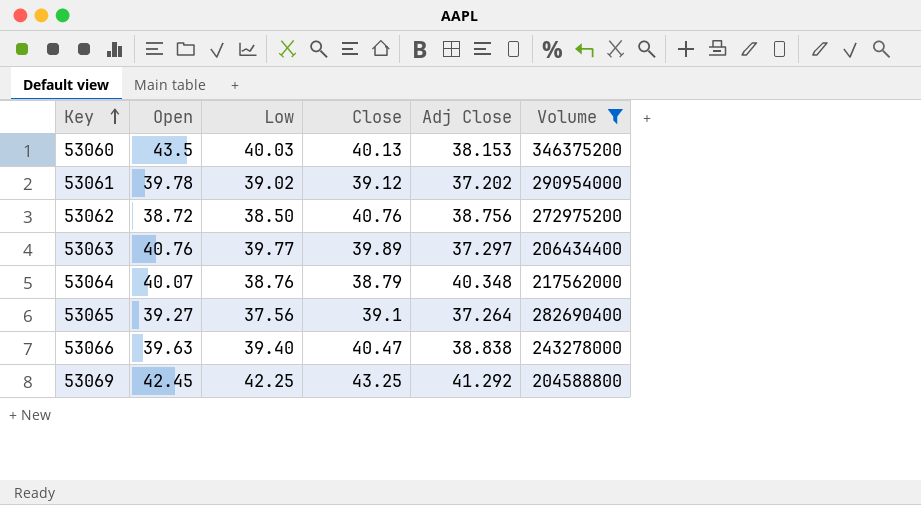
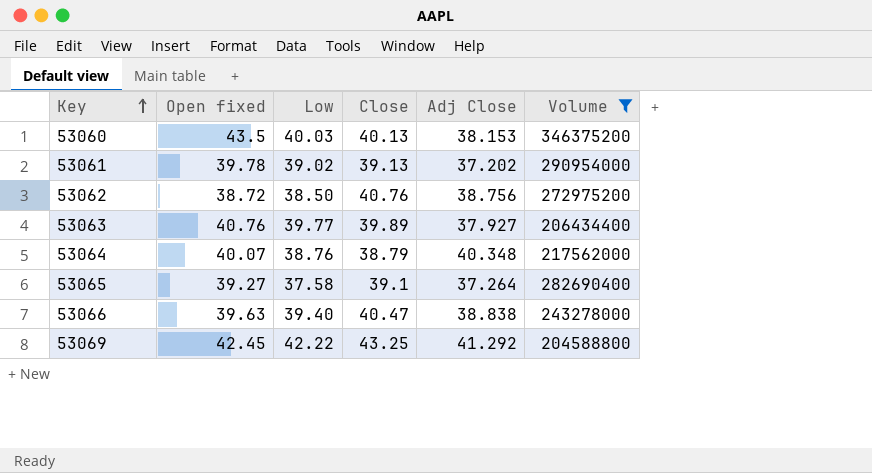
column name: Open -> Open fixed
53061 | Close: 39.12 -> 39.13
53063 | Adj Close: 37.297 -> 37.927
53065 | Low: 37.56 -> 37.58
53069 | Low: 42.25 -> 42.22

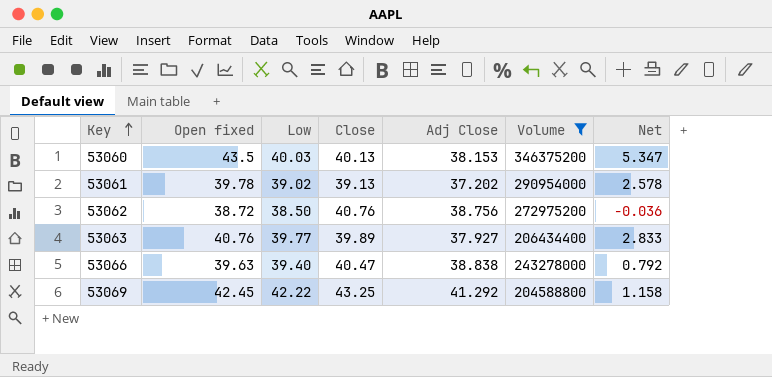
column Net | formula: none -> [Open fixed] - [Adj Close]
row 53064: 40.07 | 38.76 | 38.79 | 40.348 | 217562000 -> none
row 53065: 39.27 | 37.58 | 39.1 | 37.264 | 282690400 -> none

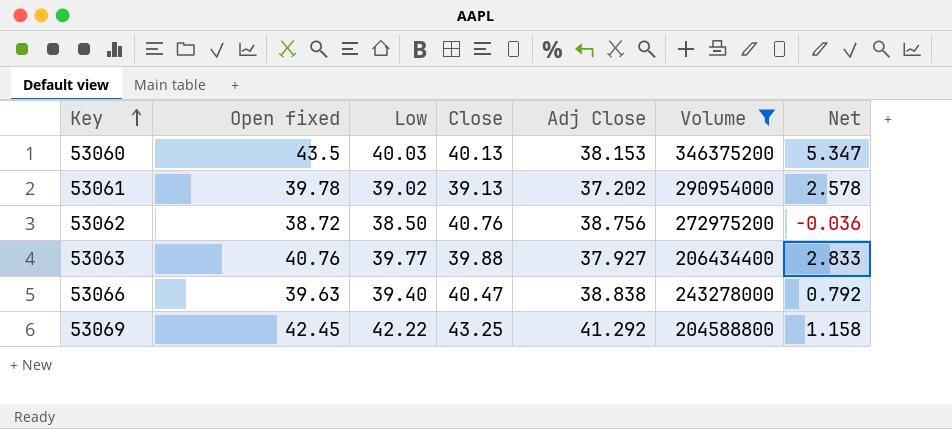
53063 | Close: 39.89 -> 39.88

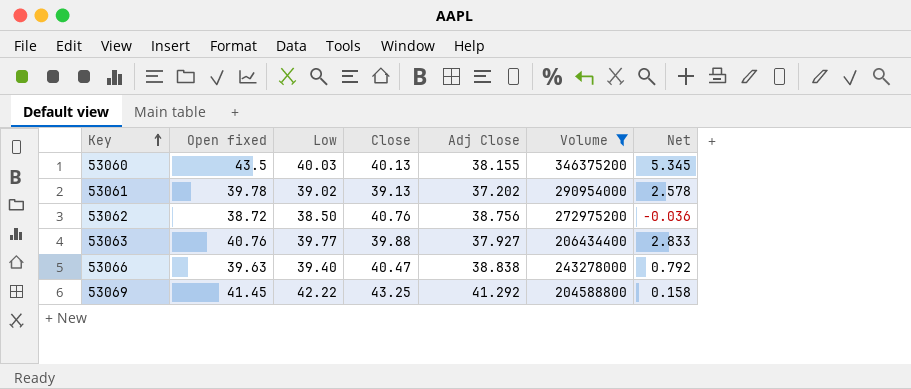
53060 | Adj Close: 38.153 -> 38.155
53060 | Net: 5.347 -> 5.345
53069 | Open fixed: 42.45 -> 41.45
53069 | Net: 1.158 -> 0.158

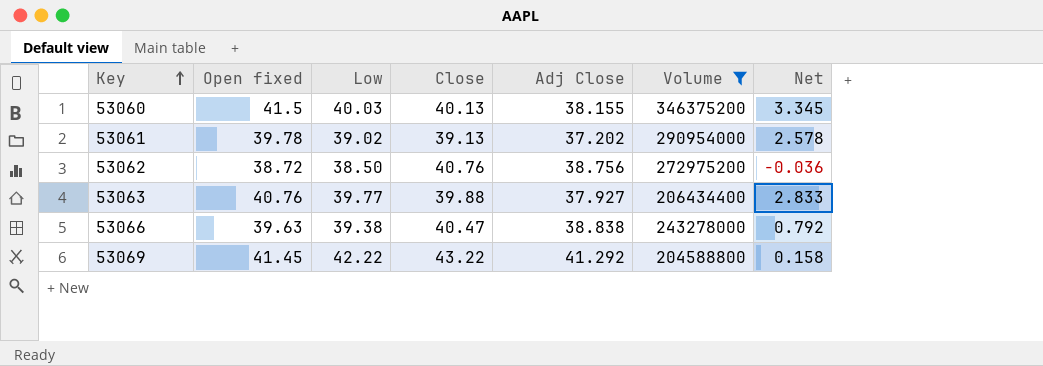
53060 | Open fixed: 43.5 -> 41.5
53060 | Net: 5.345 -> 3.345
53066 | Low: 39.40 -> 39.38
53069 | Close: 43.25 -> 43.22

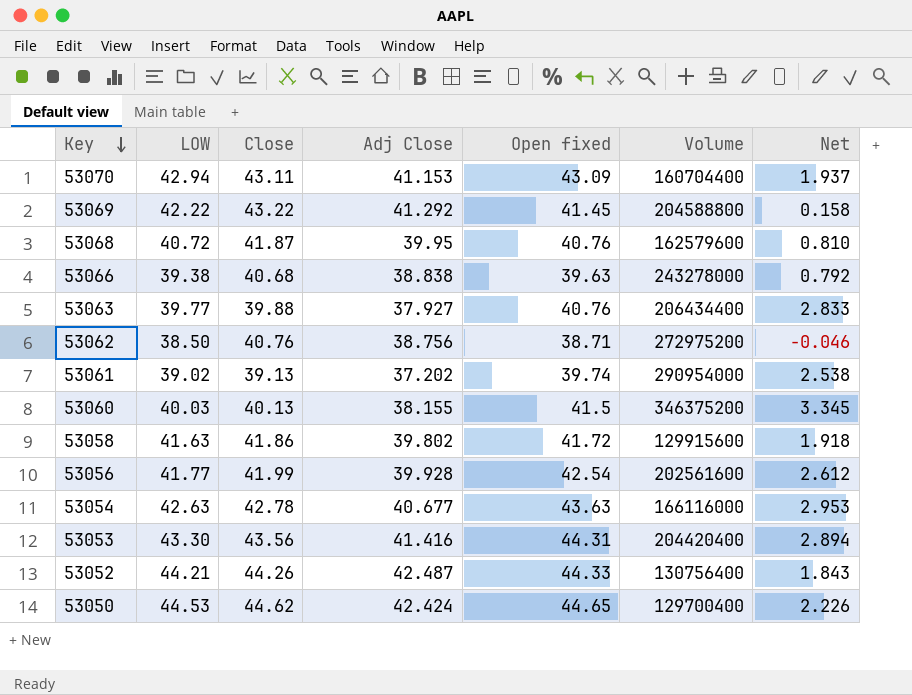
filter: Volume >= 204588800 -> none
row order: Key ascending -> Key descending
column name: Low -> LOW
column Open fixed | position: 2 -> 5
53066 | Close: 40.47 -> 40.68
53062 | Open fixed: 38.72 -> 38.71
53062 | Net: -0.036 -> -0.046
53061 | Open fixed: 39.78 -> 39.74
53061 | Net: 2.578 -> 2.538

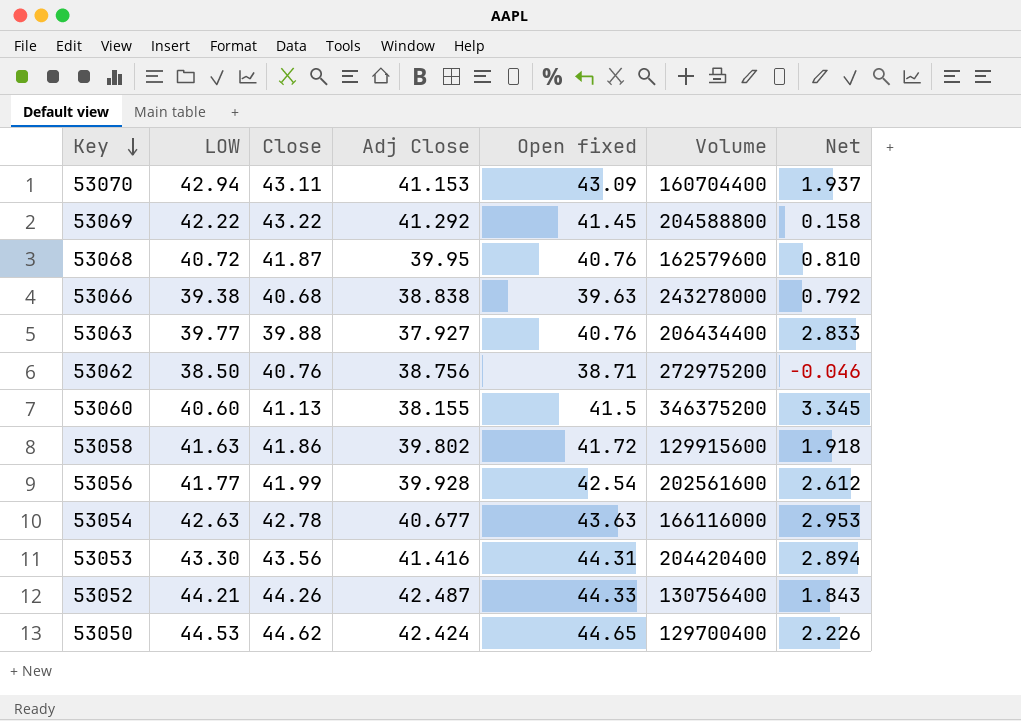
row 53061: 39.02 | 39.13 | 37.202 | 39.74 | 290954000 | 2.538 -> none
53060 | LOW: 40.03 -> 40.60
53060 | Close: 40.13 -> 41.13

